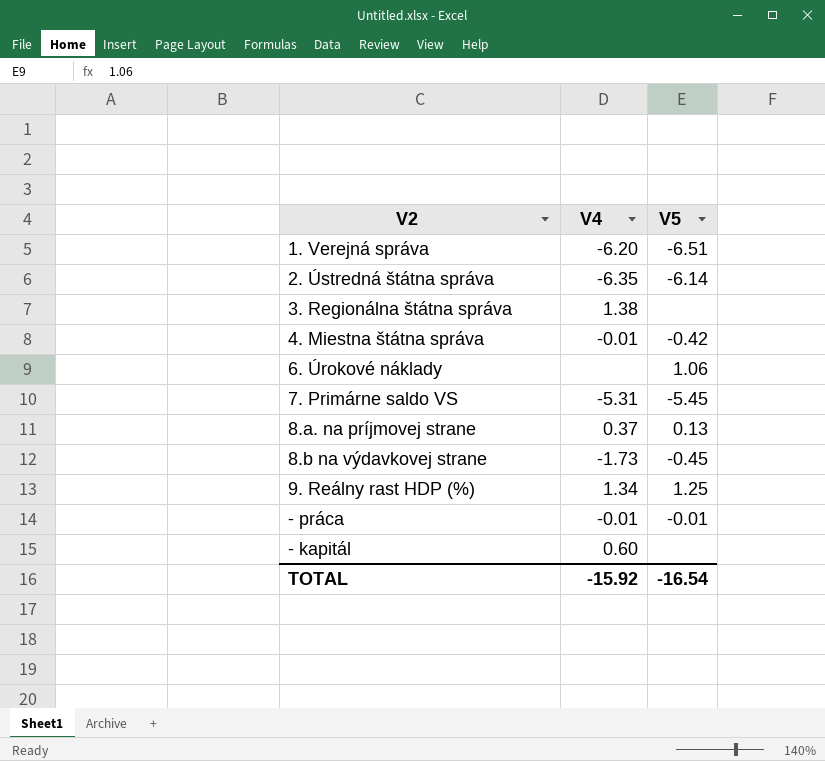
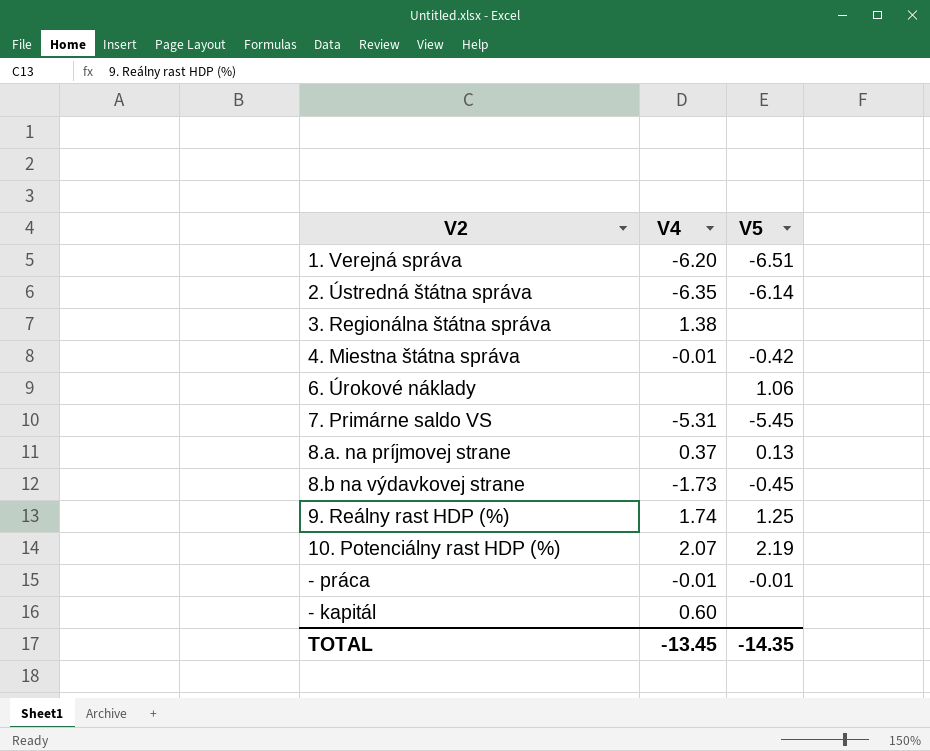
9. Reálny rast HDP (%) | V4: 1.34 -> 1.74
row 10. Potenciálny rast HDP (%): none -> 2.07 | 2.19
TOTAL | V4: -15.92 -> -13.45
TOTAL | V5: -16.54 -> -14.35

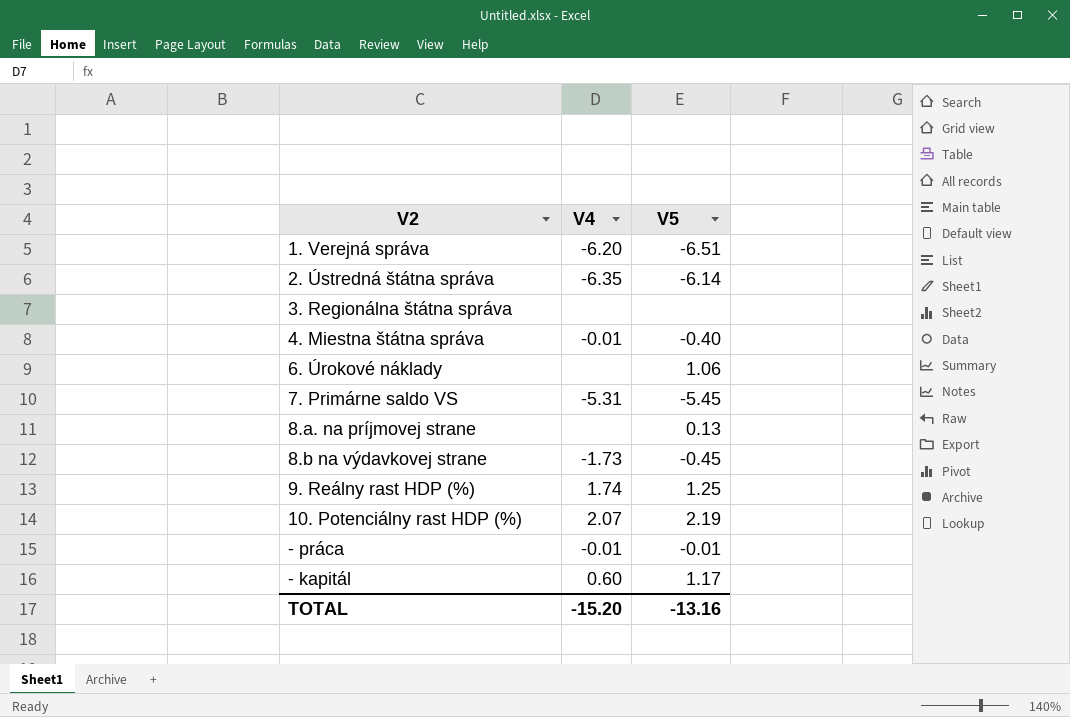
3. Regionálna štátna správa | V4: 1.38 -> none
4. Miestna štátna správa | V5: -0.42 -> -0.40
8.a. na príjmovej strane | V4: 0.37 -> none
- kapitál | V5: none -> 1.17
TOTAL | V4: -13.45 -> -15.20
TOTAL | V5: -14.35 -> -13.16

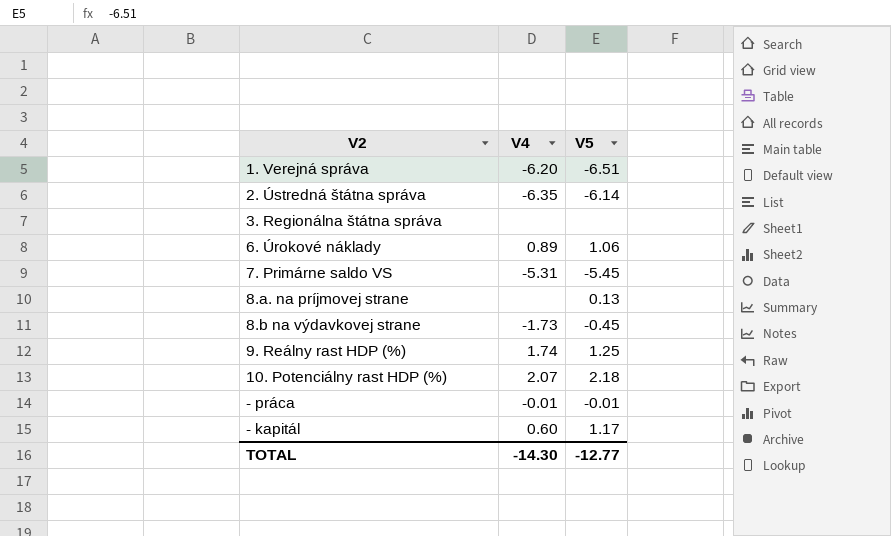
row 4. Miestna štátna správa: -0.01 | -0.40 -> none
6. Úrokové náklady | V4: none -> 0.89
10. Potenciálny rast HDP (%) | V5: 2.19 -> 2.18
TOTAL | V4: -15.20 -> -14.30
TOTAL | V5: -13.16 -> -12.77

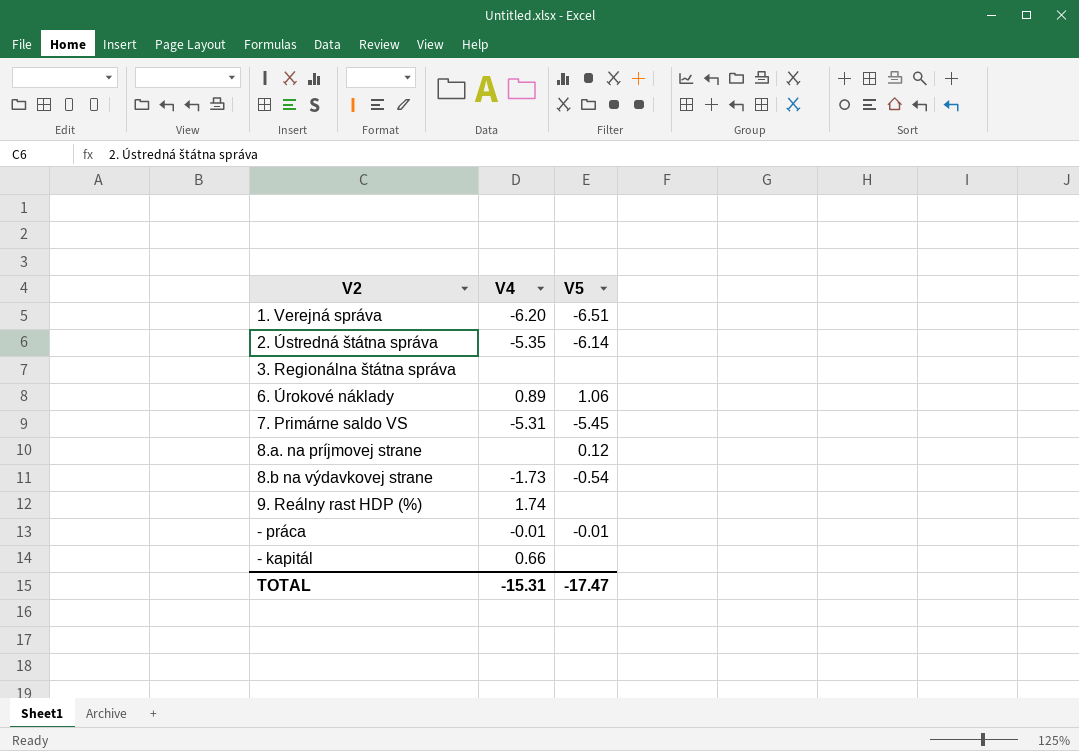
row 10. Potenciálny rast HDP (%): 2.07 | 2.18 -> none
2. Ústredná štátna správa | V4: -6.35 -> -5.35
8.a. na príjmovej strane | V5: 0.13 -> 0.12
8.b na výdavkovej strane | V5: -0.45 -> -0.54
9. Reálny rast HDP (%) | V5: 1.25 -> none
- kapitál | V4: 0.60 -> 0.66
- kapitál | V5: 1.17 -> none
TOTAL | V4: -14.30 -> -15.31
TOTAL | V5: -12.77 -> -17.47

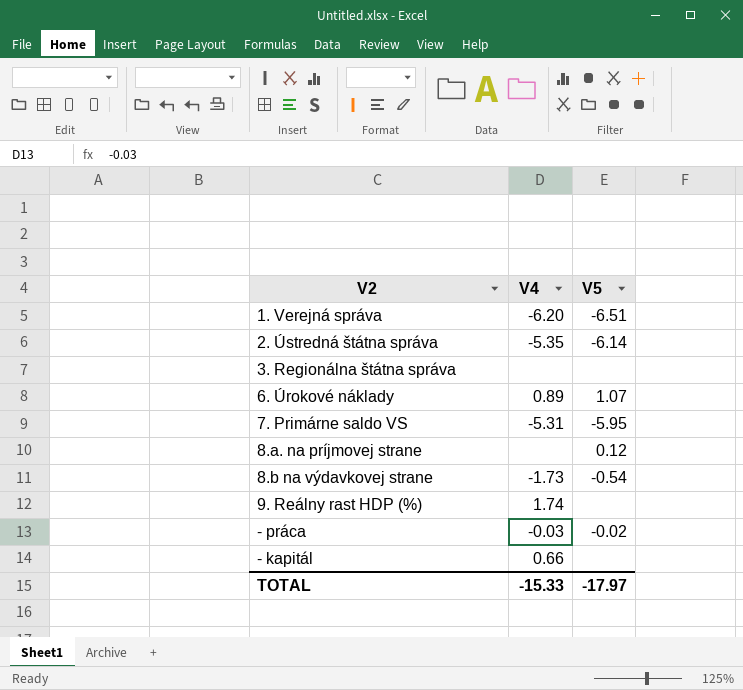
6. Úrokové náklady | V5: 1.06 -> 1.07
7. Primárne saldo VS | V5: -5.45 -> -5.95
- práca | V4: -0.01 -> -0.03
- práca | V5: -0.01 -> -0.02
TOTAL | V4: -15.31 -> -15.33
TOTAL | V5: -17.47 -> -17.97

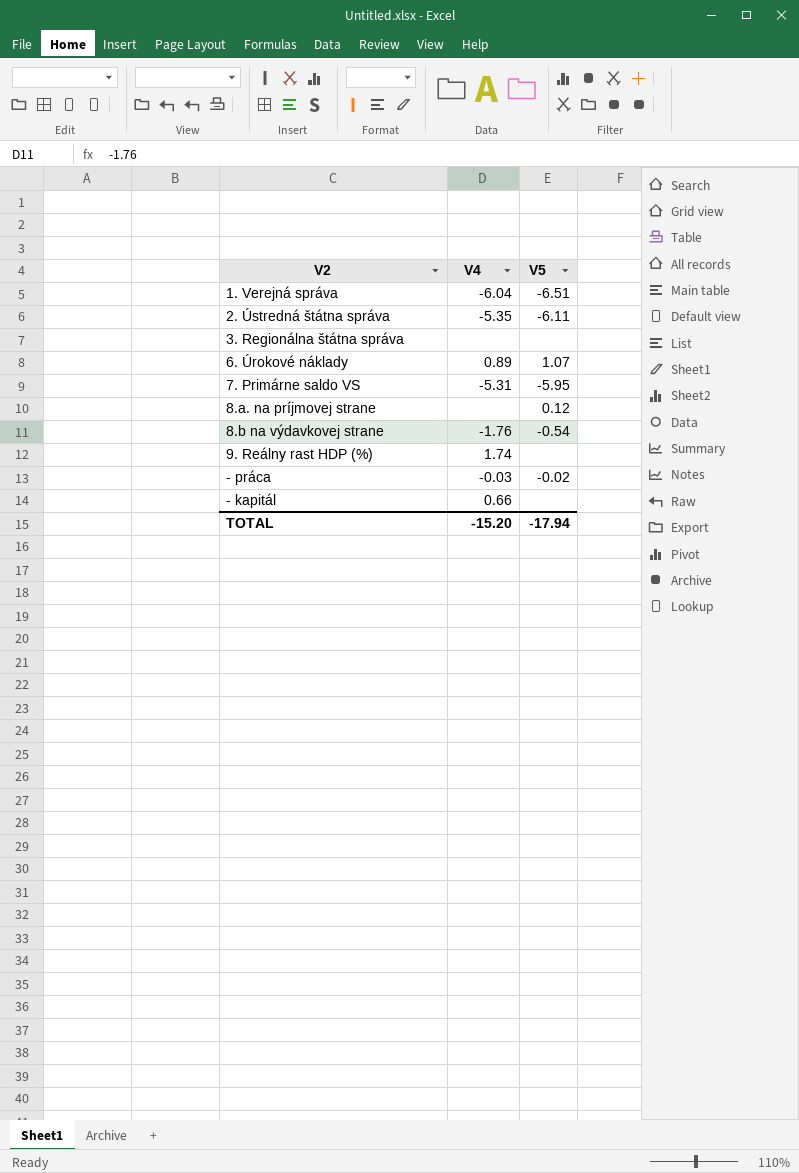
1. Verejná správa | V4: -6.20 -> -6.04
2. Ústredná štátna správa | V5: -6.14 -> -6.11
8.b na výdavkovej strane | V4: -1.73 -> -1.76
TOTAL | V4: -15.33 -> -15.20
TOTAL | V5: -17.97 -> -17.94

